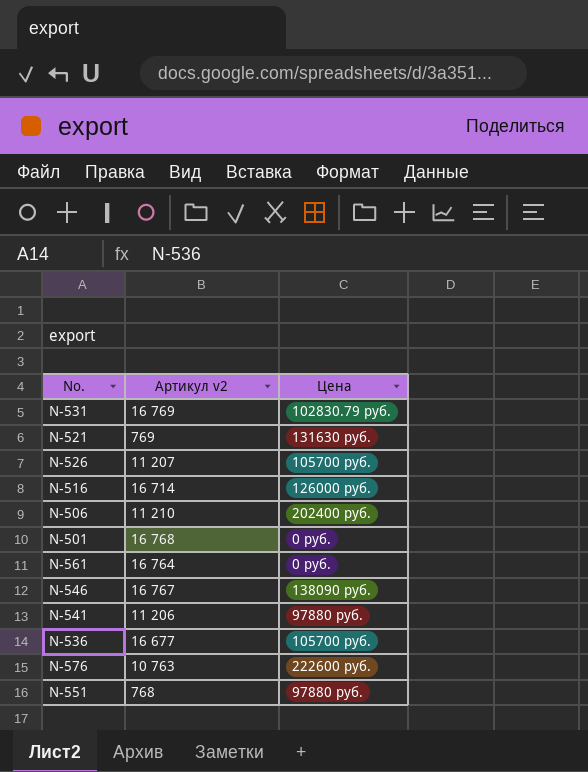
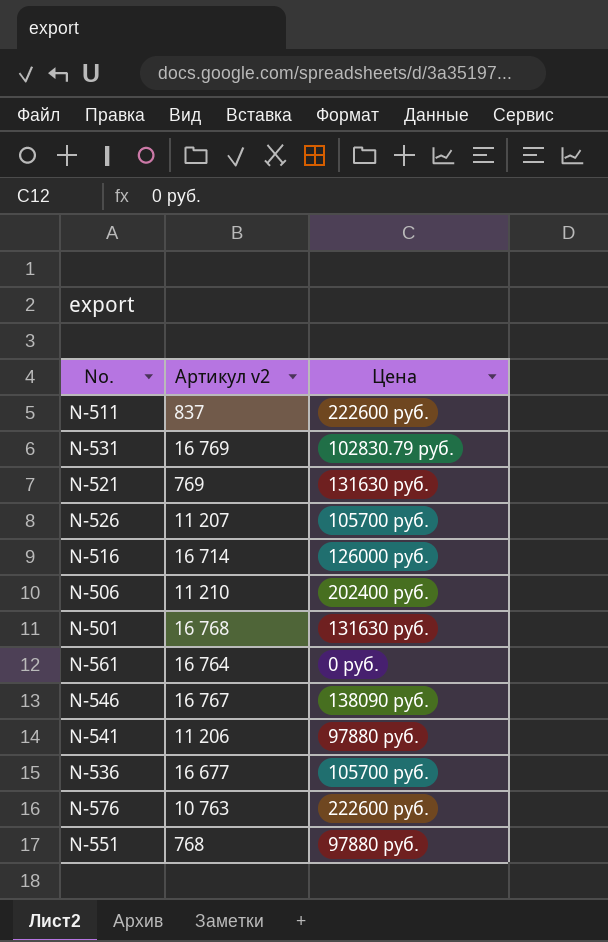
row N-511: none -> 837 | 222600 руб.
N-501 | Цена: 0 руб. -> 131630 руб.

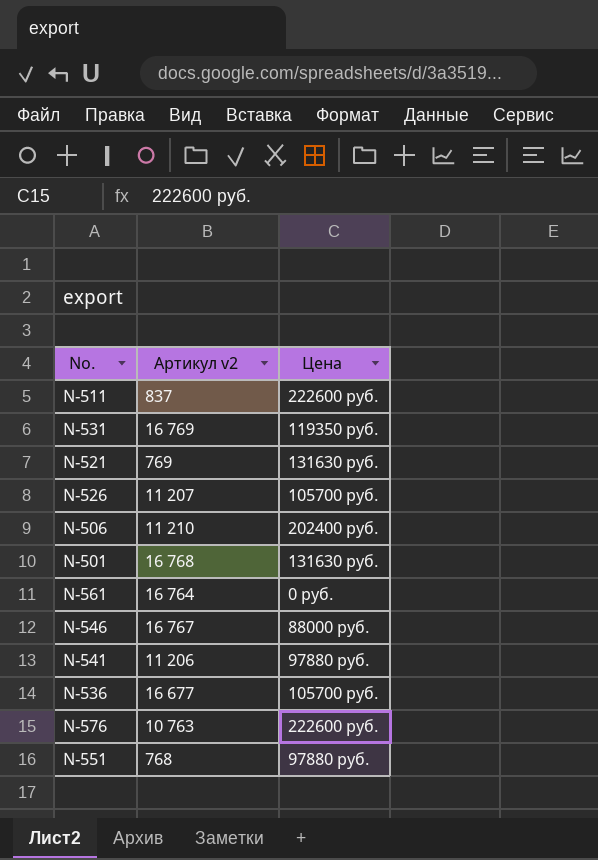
row N-516: 16 714 | 126000 руб. -> none
N-531 | Цена: 102830.79 руб. -> 119350 руб.
N-546 | Цена: 138090 руб. -> 88000 руб.

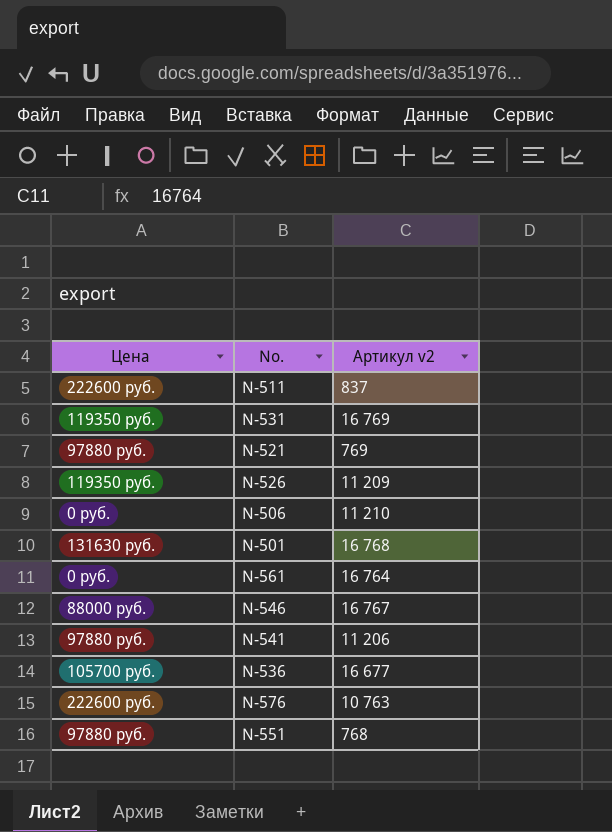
column Цена | position: 3 -> 1
N-521 | Цена: 131630 руб. -> 97880 руб.
N-526 | Цена: 105700 руб. -> 119350 руб.
N-526 | Артикул v2: 11 207 -> 11 209
N-506 | Цена: 202400 руб. -> 0 руб.

